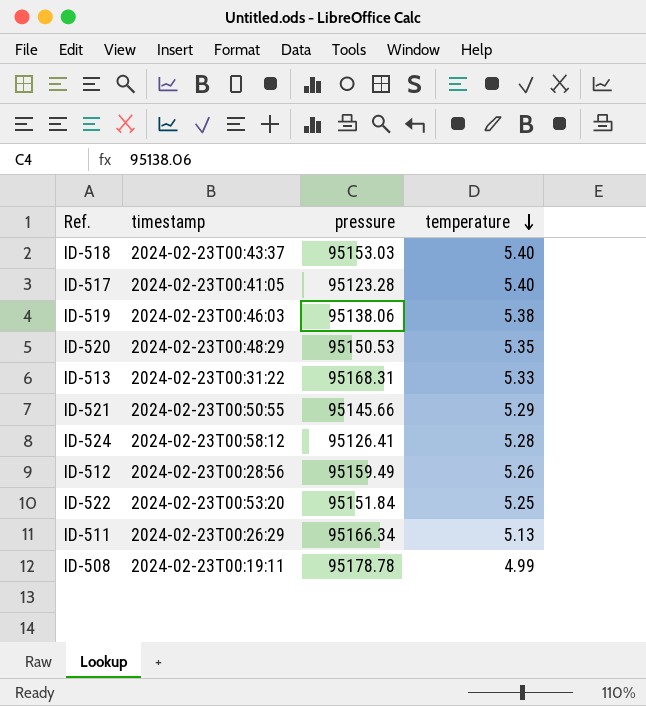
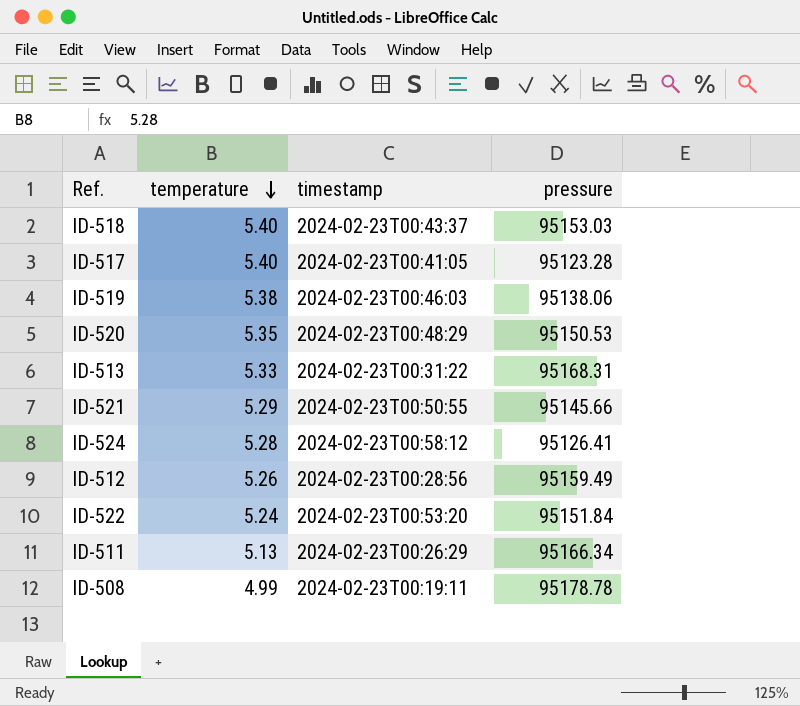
column temperature | position: 4 -> 2
ID-522 | temperature: 5.25 -> 5.24

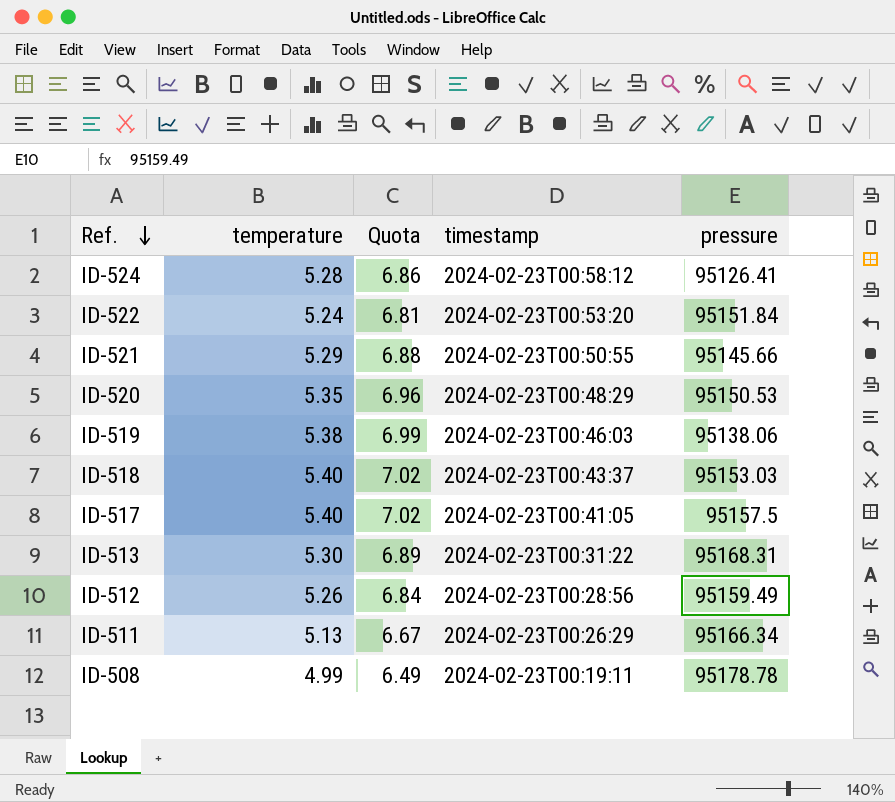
row order: temperature descending -> Ref. descending
column Quota | formula: none -> [temperature] * 1.3
ID-517 | pressure: 95123.28 -> 95157.5
ID-513 | temperature: 5.33 -> 5.30

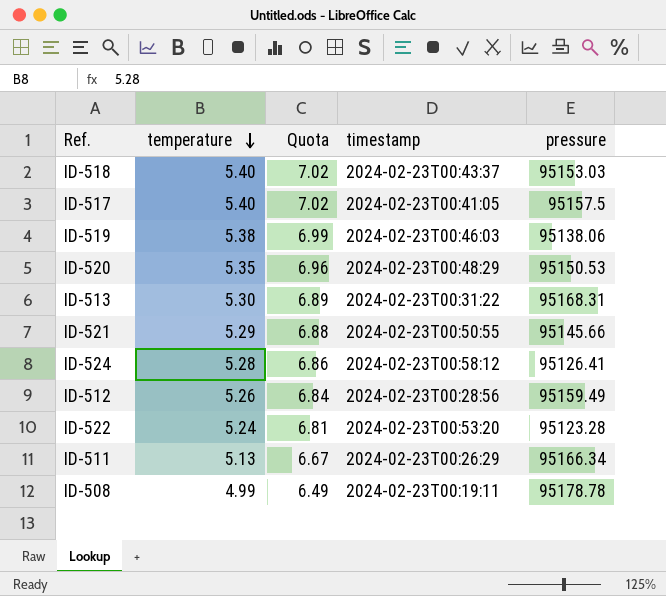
row order: Ref. descending -> temperature descending
ID-522 | pressure: 95151.84 -> 95123.28

